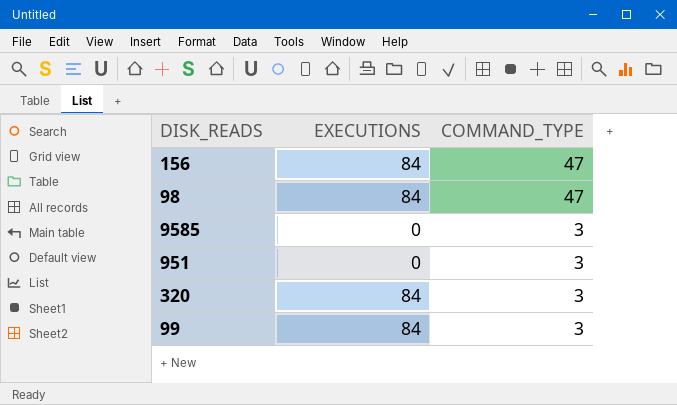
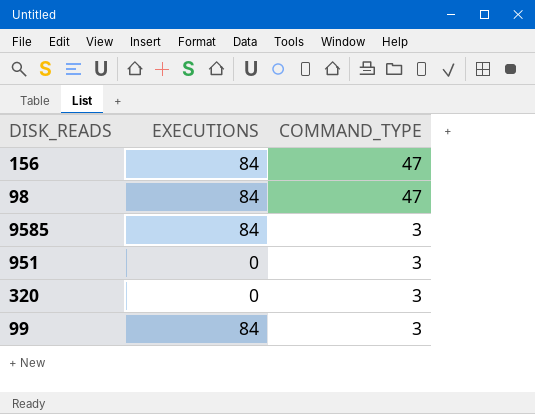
9585 | EXECUTIONS: 0 -> 84
320 | EXECUTIONS: 84 -> 0

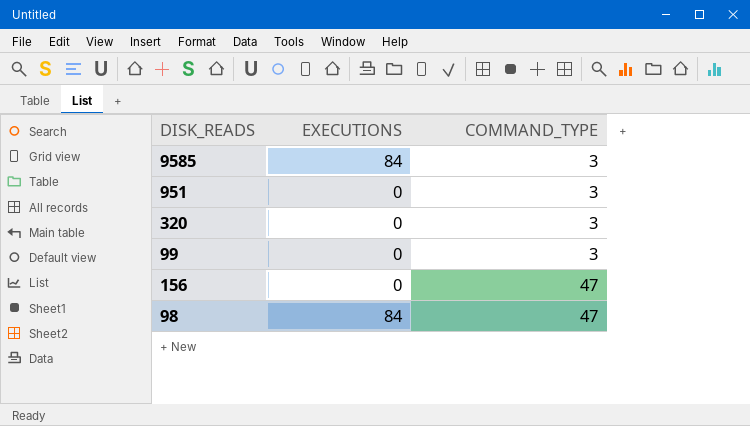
row order: COMMAND_TYPE descending -> COMMAND_TYPE ascending
99 | EXECUTIONS: 84 -> 0
156 | EXECUTIONS: 84 -> 0

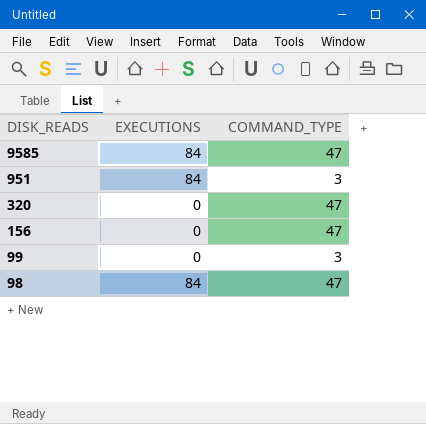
row order: COMMAND_TYPE ascending -> DISK_READS descending
9585 | COMMAND_TYPE: 3 -> 47
951 | EXECUTIONS: 0 -> 84
320 | COMMAND_TYPE: 3 -> 47

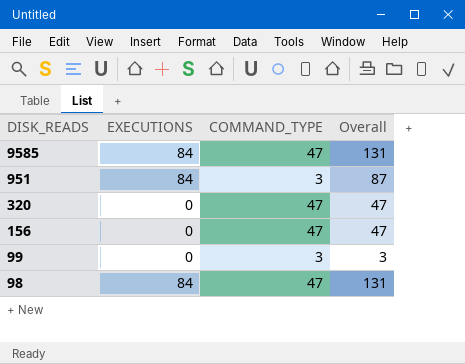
column Overall | formula: none -> [EXECUTIONS] + [COMMAND_TYPE]

